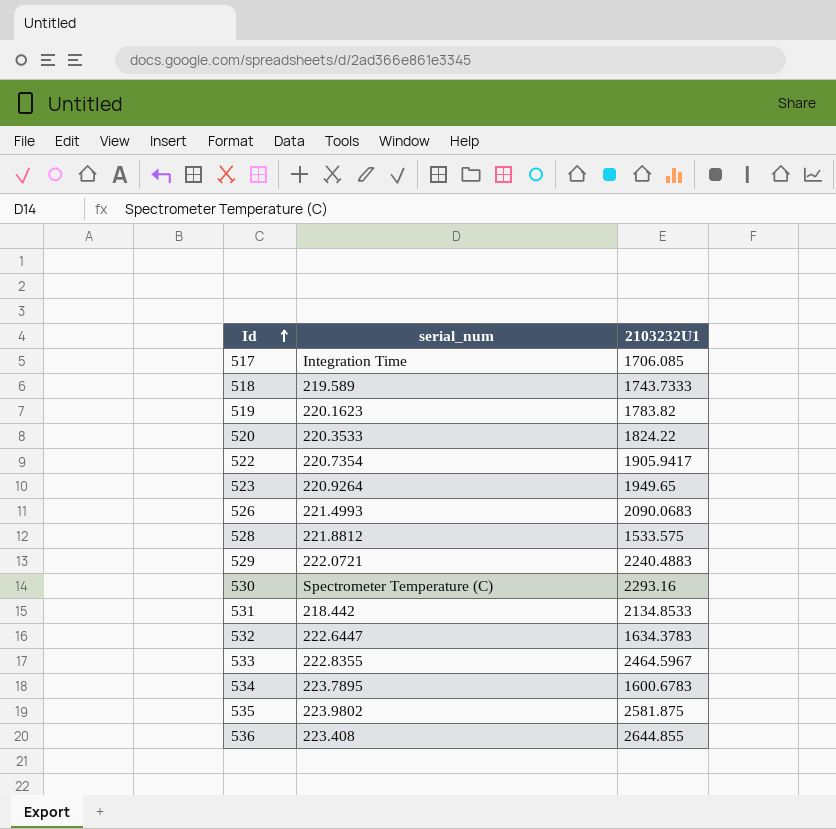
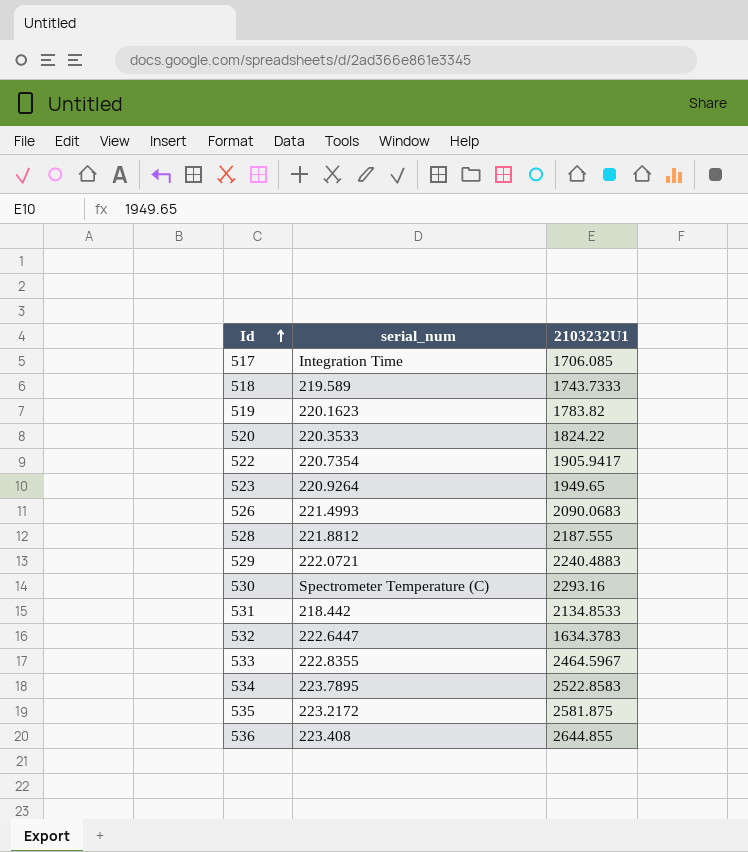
528 | 2103232U1: 1533.575 -> 2187.555
534 | 2103232U1: 1600.6783 -> 2522.8583
535 | serial_num: 223.9802 -> 223.2172

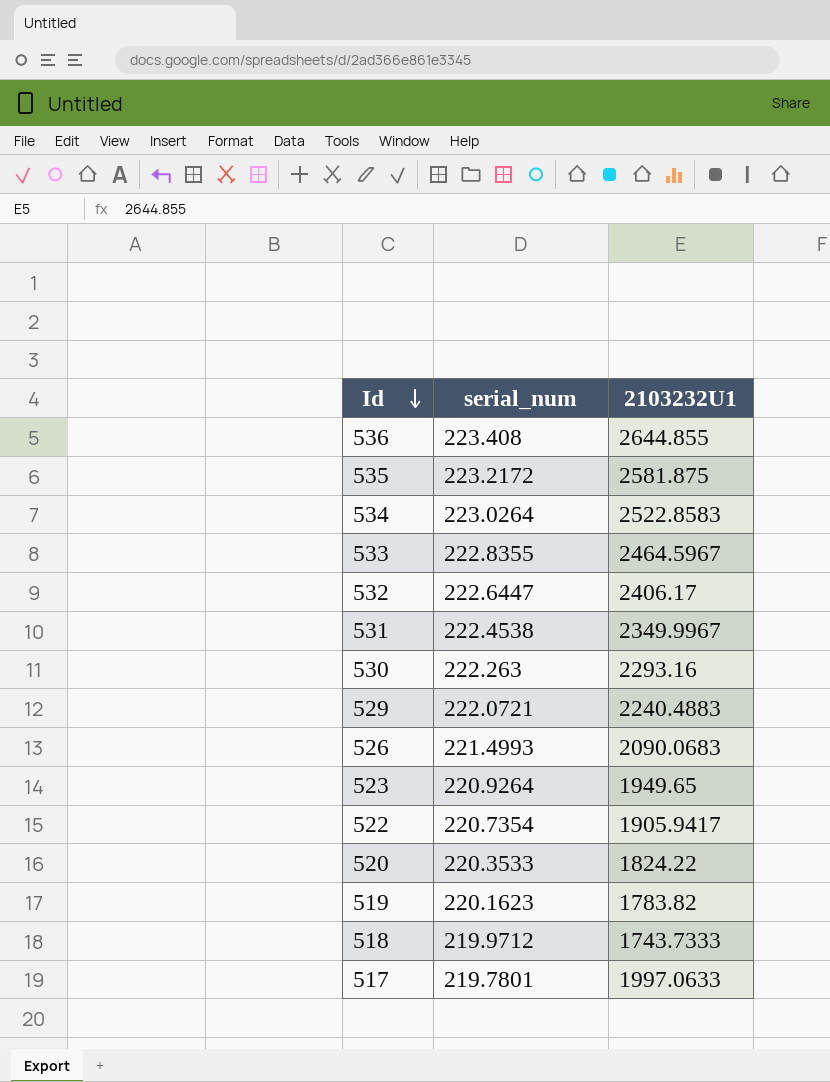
row order: Id ascending -> Id descending
row 528: 221.8812 | 2187.555 -> none
534 | serial_num: 223.7895 -> 223.0264
532 | 2103232U1: 1634.3783 -> 2406.17
531 | serial_num: 218.442 -> 222.4538
531 | 2103232U1: 2134.8533 -> 2349.9967
530 | serial_num: Spectrometer Temperature (C) -> 222.263
518 | serial_num: 219.589 -> 219.9712
517 | serial_num: Integration Time -> 219.7801
517 | 2103232U1: 1706.085 -> 1997.0633

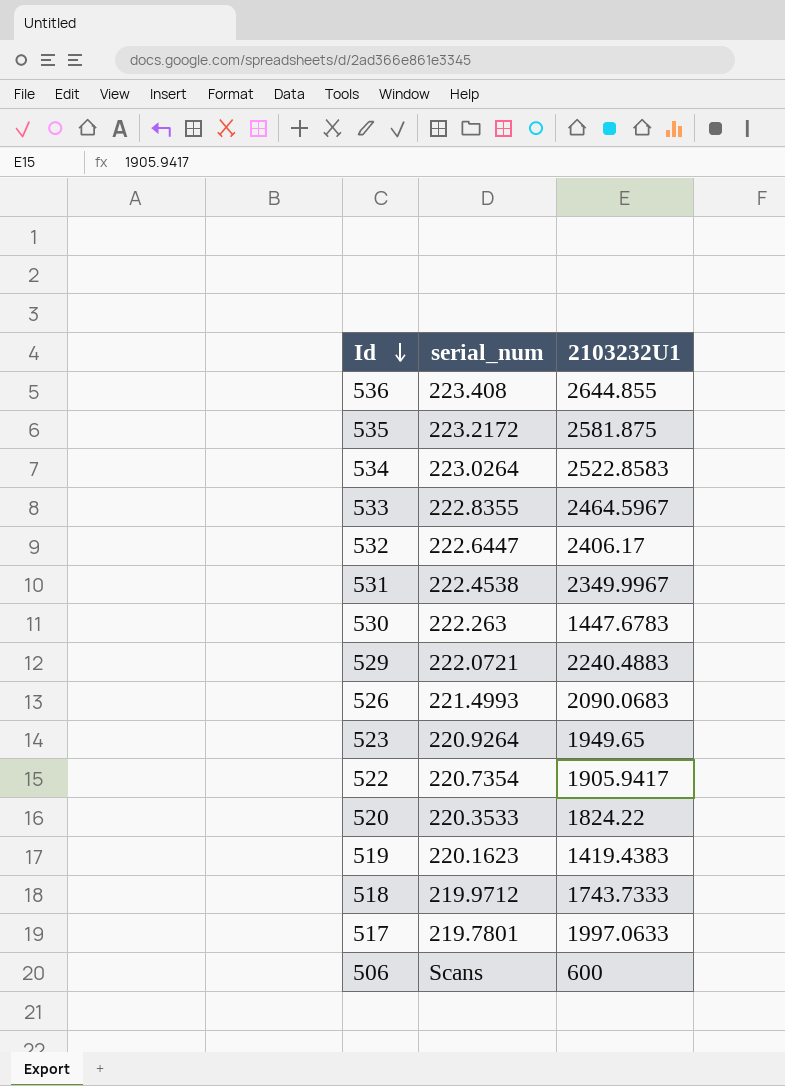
530 | 2103232U1: 2293.16 -> 1447.6783
519 | 2103232U1: 1783.82 -> 1419.4383
row 506: none -> Scans | 600

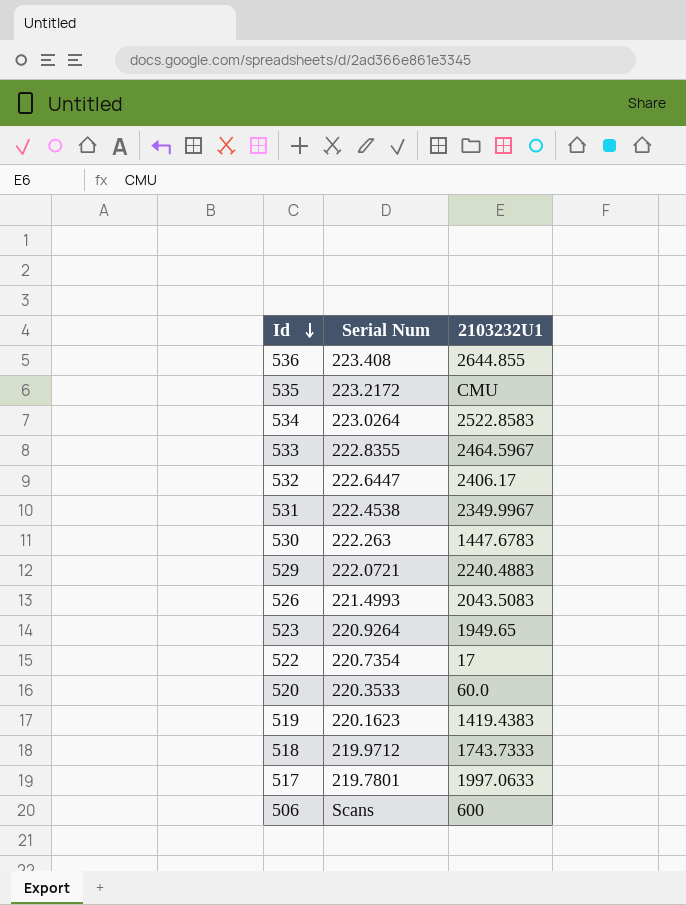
column name: serial_num -> Serial Num
535 | 2103232U1: 2581.875 -> CMU
526 | 2103232U1: 2090.0683 -> 2043.5083
522 | 2103232U1: 1905.9417 -> 17
520 | 2103232U1: 1824.22 -> 60.0

